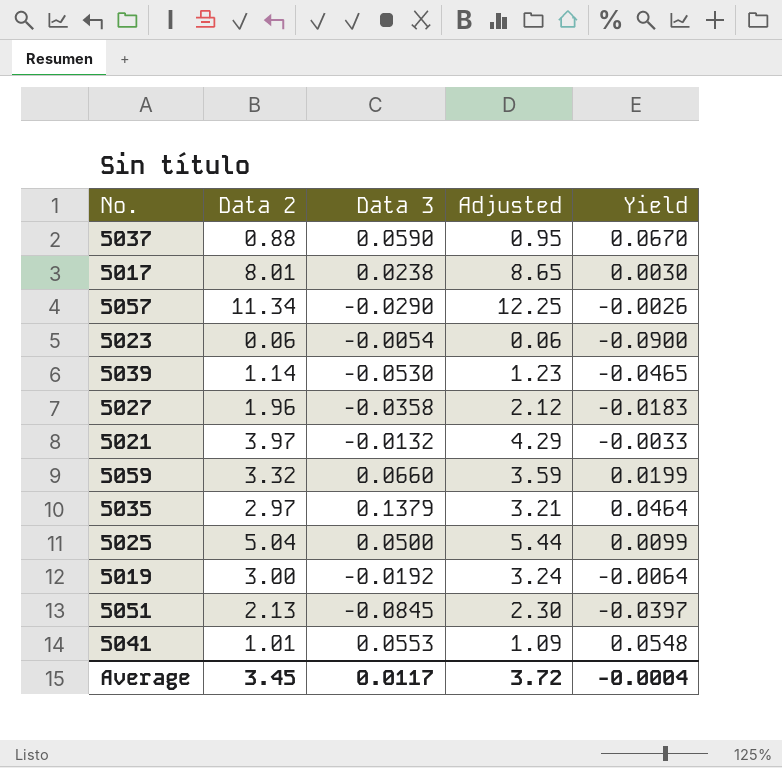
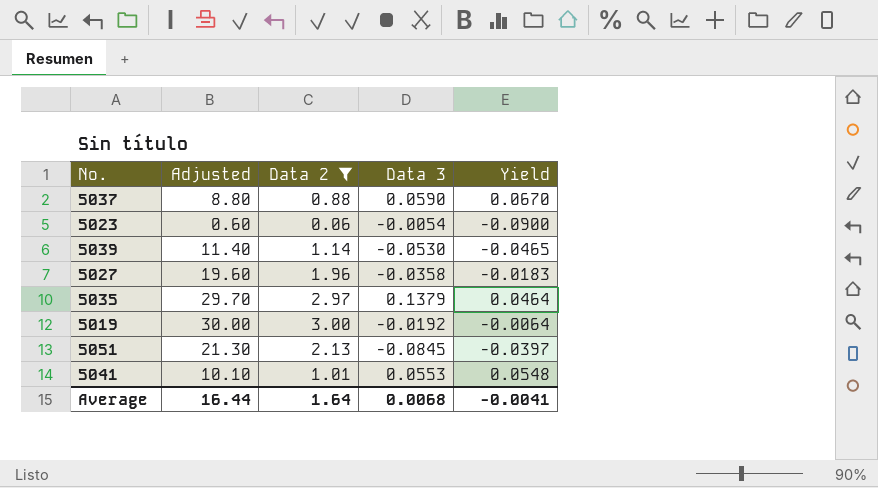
filter: none -> Data 2 <= 3.00
column Adjusted | formula: [Data 2] * 1.08 -> [Data 2] * 10
column Adjusted | position: 4 -> 2
Average | Adjusted: 3.72 -> 16.44
Average | Data 2: 3.45 -> 1.64
Average | Data 3: 0.0117 -> 0.0068
Average | Yield: -0.0004 -> -0.0041

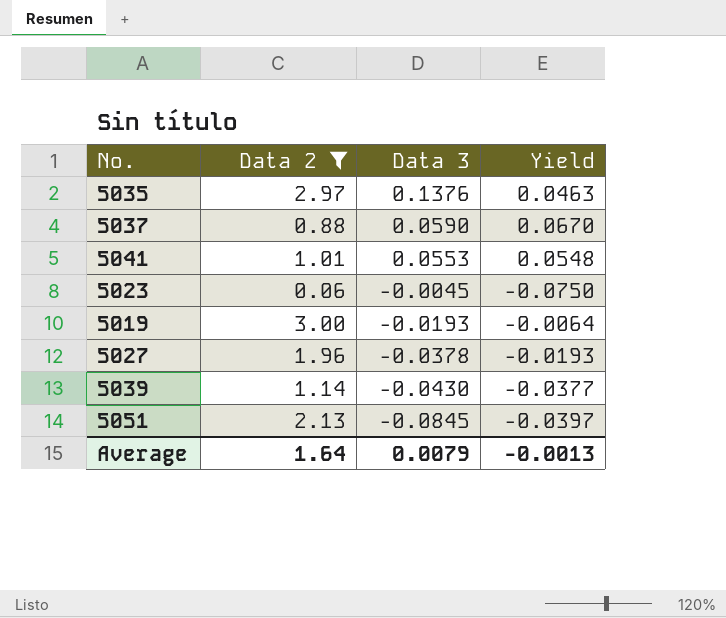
row order: none -> Data 3 descending
column Adjusted | formula: [Data 2] * 10 -> none
5035 | Data 3: 0.1379 -> 0.1376
5035 | Yield: 0.0464 -> 0.0463
5023 | Data 3: -0.0054 -> -0.0045
5023 | Yield: -0.0900 -> -0.0750
5019 | Data 3: -0.0192 -> -0.0193
5027 | Data 3: -0.0358 -> -0.0378
5027 | Yield: -0.0183 -> -0.0193
5039 | Data 3: -0.0530 -> -0.0430
5039 | Yield: -0.0465 -> -0.0377
Average | Data 3: 0.0068 -> 0.0079
Average | Yield: -0.0041 -> -0.0013

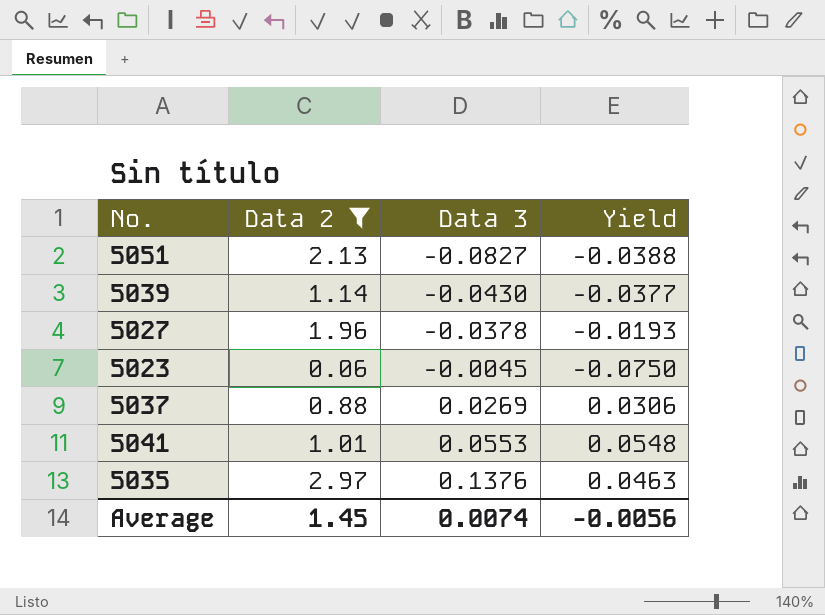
row order: Data 3 descending -> Data 3 ascending
row 5019: 3.00 | -0.0193 | -0.0064 -> none
5051 | Data 3: -0.0845 -> -0.0827
5051 | Yield: -0.0397 -> -0.0388
5037 | Data 3: 0.0590 -> 0.0269
5037 | Yield: 0.0670 -> 0.0306
Average | Data 2: 1.64 -> 1.45
Average | Data 3: 0.0079 -> 0.0074
Average | Yield: -0.0013 -> -0.0056

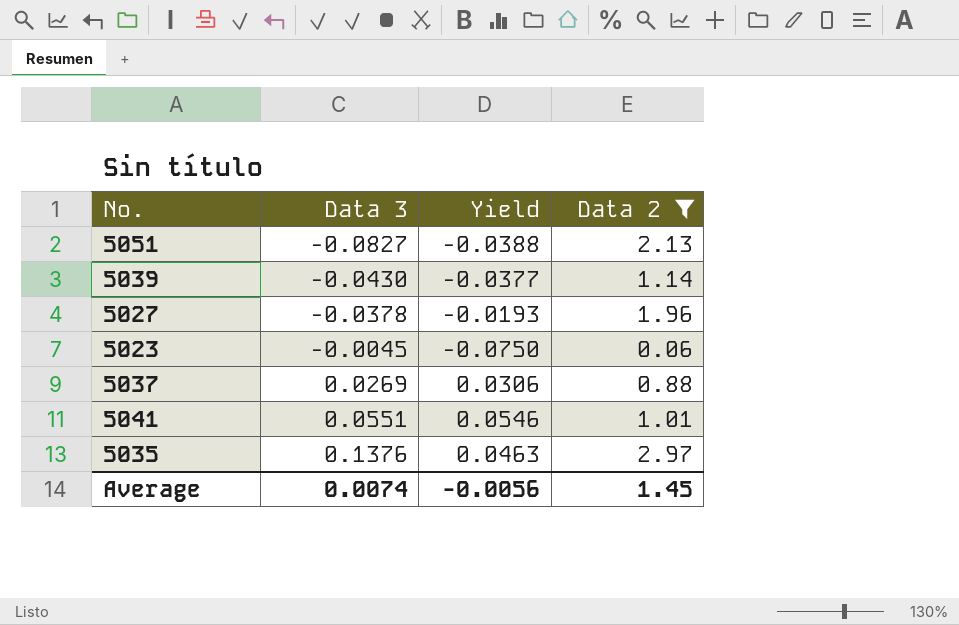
column Data 2 | position: 2 -> 4
5041 | Data 3: 0.0553 -> 0.0551
5041 | Yield: 0.0548 -> 0.0546

